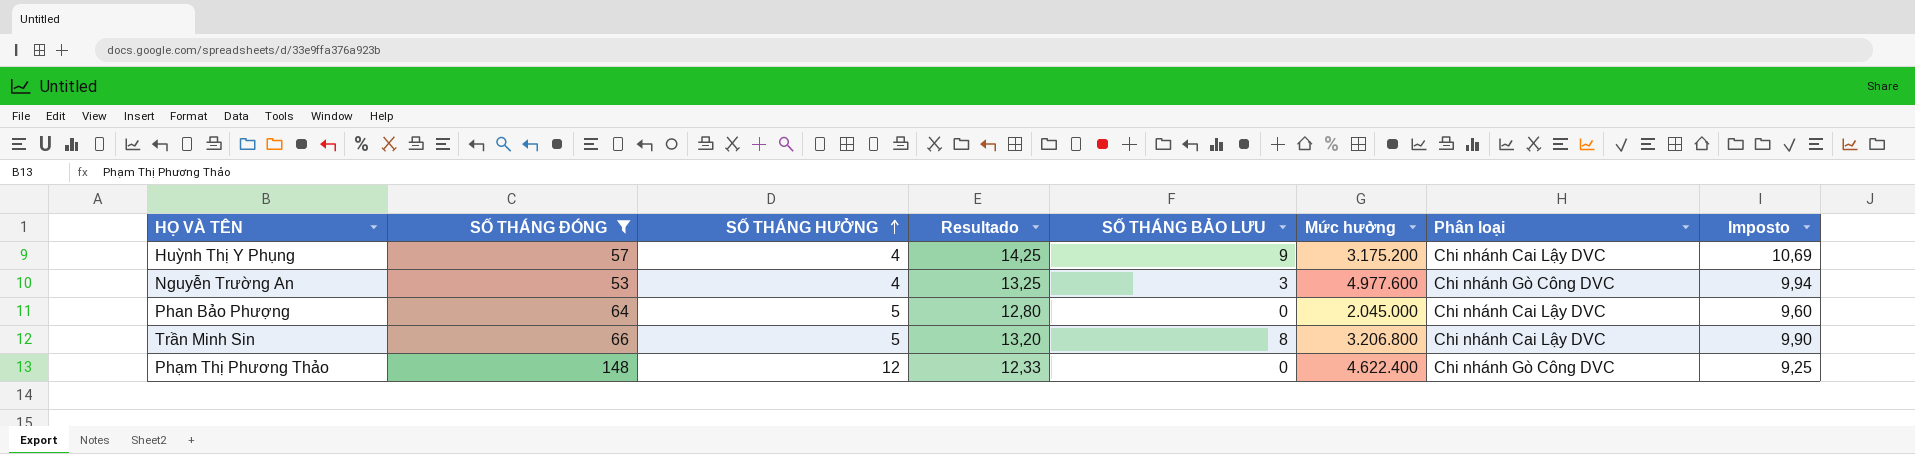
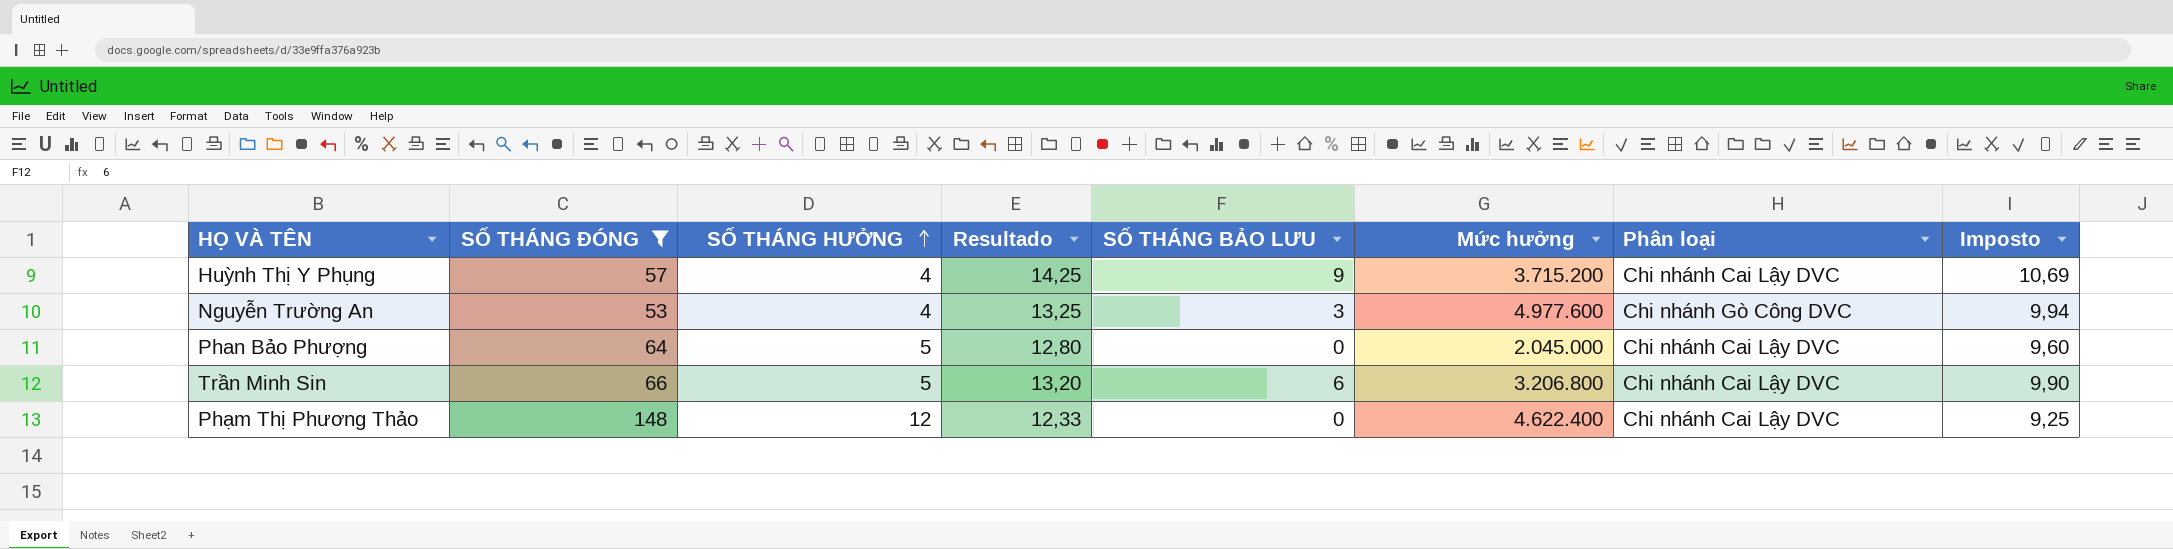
Huỳnh Thị Y Phụng | Mức hưởng: 3.175.200 -> 3.715.200
Trần Minh Sin | SỐ THÁNG BẢO LƯU: 8 -> 6
Phạm Thị Phương Thảo | Phân loại: Chi nhánh Gò Công DVC -> Chi nhánh Cai Lậy DVC

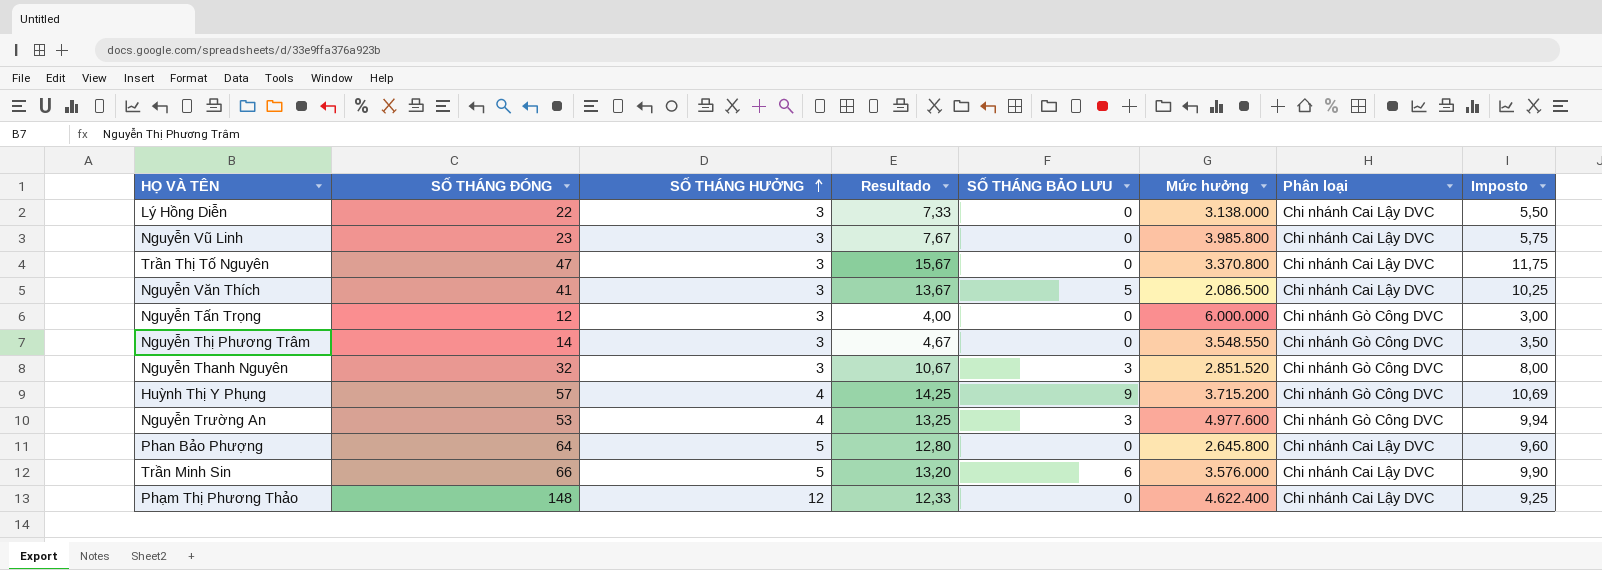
filter: SỐ THÁNG ĐÓNG >= 53 -> none
Huỳnh Thị Y Phụng | Phân loại: Chi nhánh Cai Lậy DVC -> Chi nhánh Gò Công DVC
Phan Bảo Phượng | Mức hưởng: 2.045.000 -> 2.645.800
Trần Minh Sin | Mức hưởng: 3.206.800 -> 3.576.000

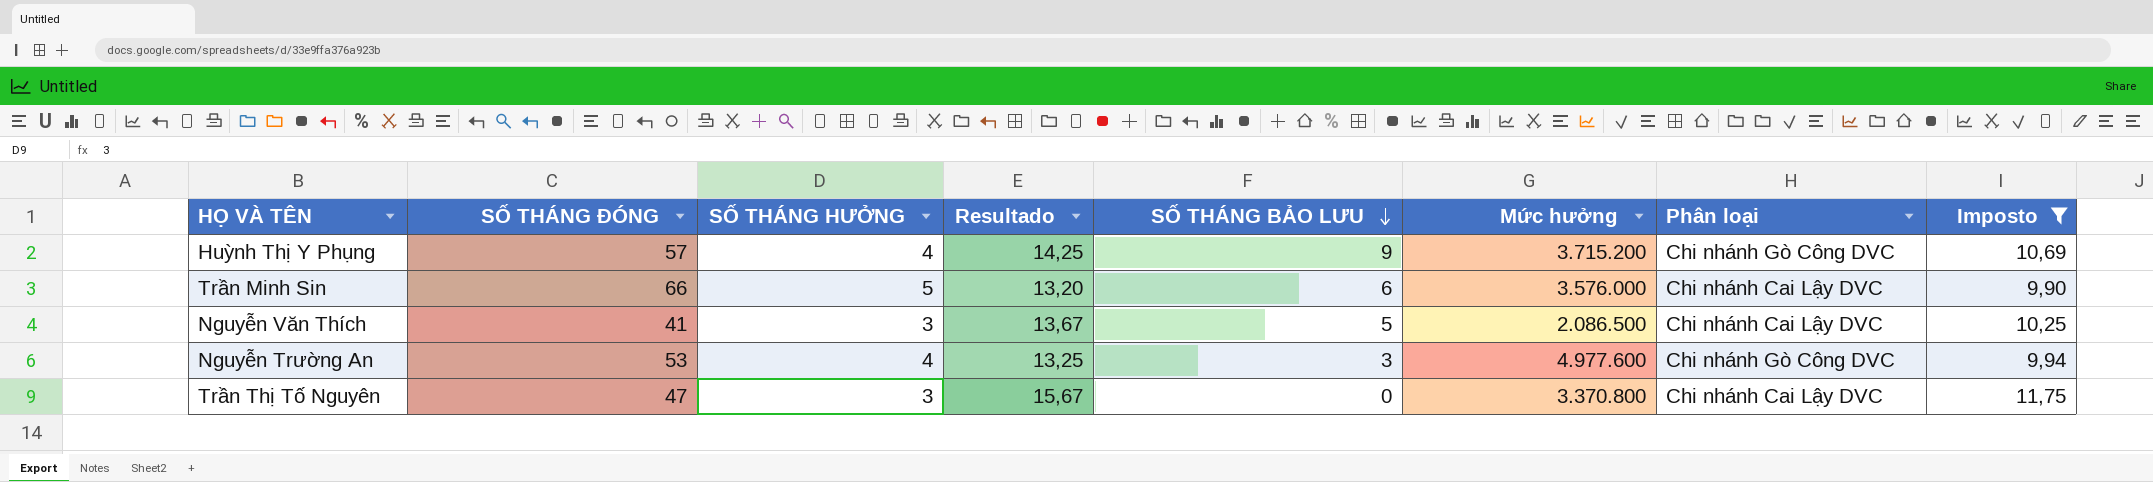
filter: none -> Imposto >= 9,90
row order: SỐ THÁNG HƯỞNG ascending -> SỐ THÁNG BẢO LƯU descending

